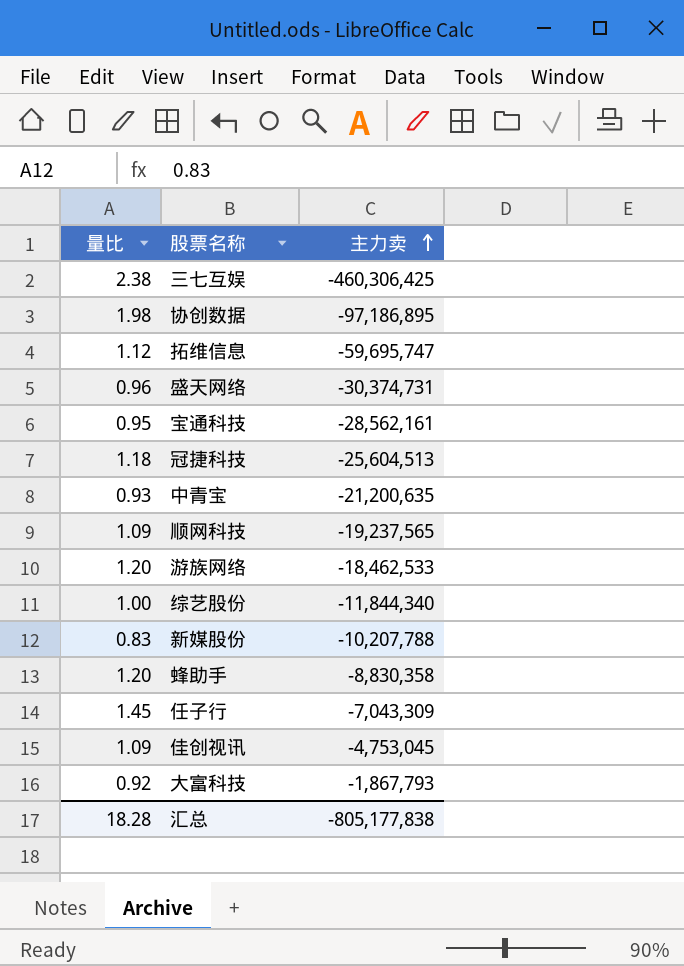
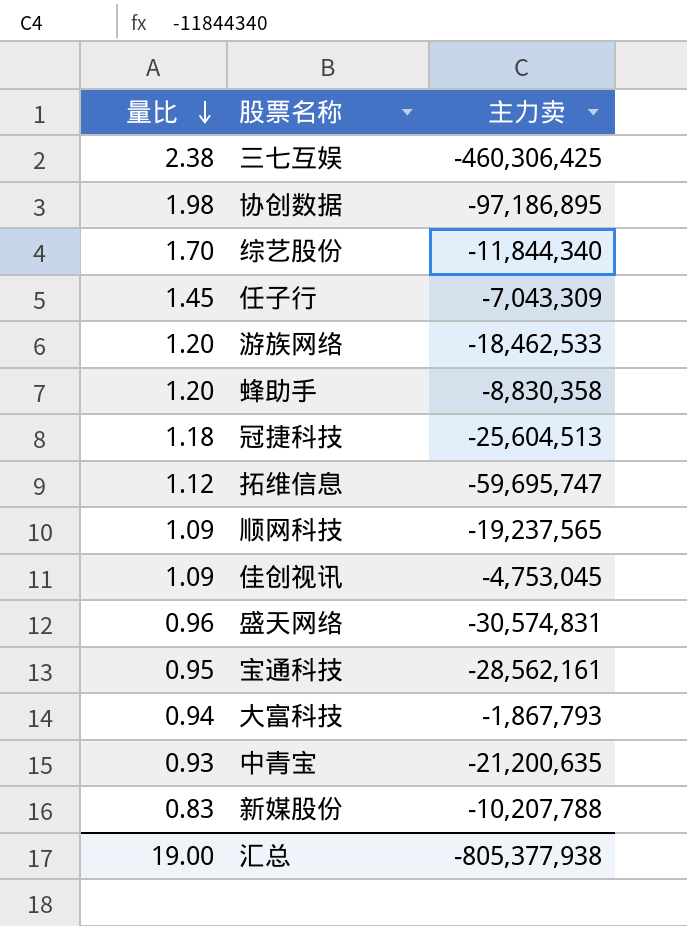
row order: 主力卖 ascending -> 量比 descending
综艺股份 | 量比: 1.00 -> 1.70
盛天网络 | 主力卖: -30,374,731 -> -30,574,831
大富科技 | 量比: 0.92 -> 0.94
汇总 | 量比: 18.28 -> 19.00
汇总 | 主力卖: -805,177,838 -> -805,377,938

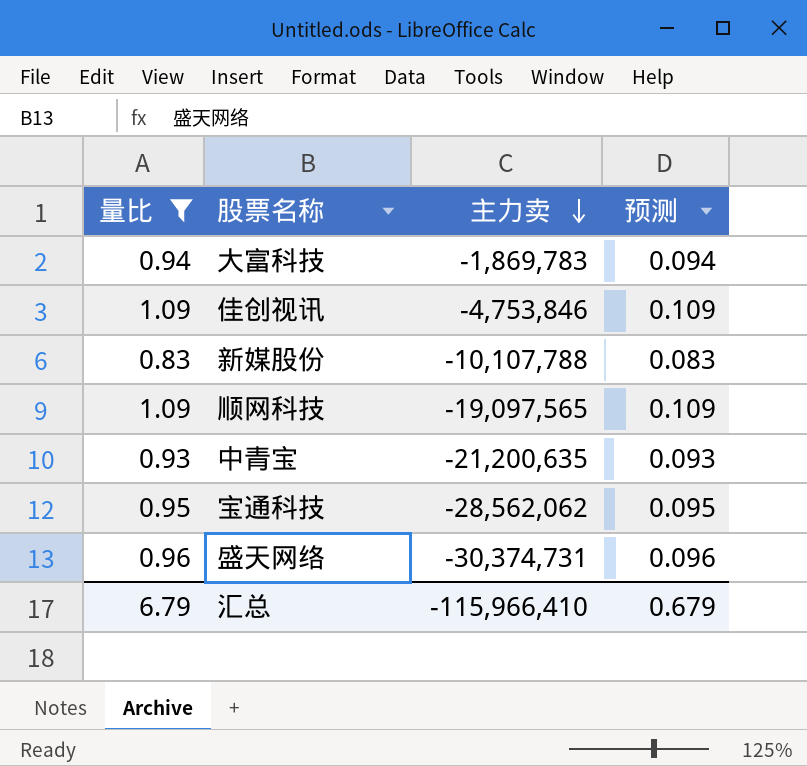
filter: none -> 量比 <= 1.09
row order: 量比 descending -> 主力卖 descending
column 预测 | formula: none -> [量比] * 0.1
大富科技 | 主力卖: -1,867,793 -> -1,869,783
佳创视讯 | 主力卖: -4,753,045 -> -4,753,846
新媒股份 | 主力卖: -10,207,788 -> -10,107,788
顺网科技 | 主力卖: -19,237,565 -> -19,097,565
宝通科技 | 主力卖: -28,562,161 -> -28,562,062
盛天网络 | 主力卖: -30,574,831 -> -30,374,731
汇总 | 量比: 19.00 -> 6.79
汇总 | 主力卖: -805,377,938 -> -115,966,410

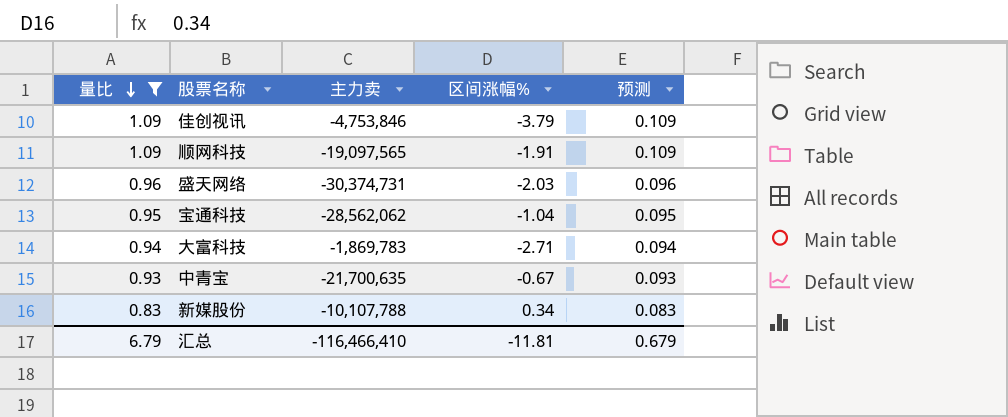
row order: 主力卖 descending -> 量比 descending
column 区间涨幅% | position: none -> 4
中青宝 | 主力卖: -21,200,635 -> -21,700,635
汇总 | 主力卖: -115,966,410 -> -116,466,410

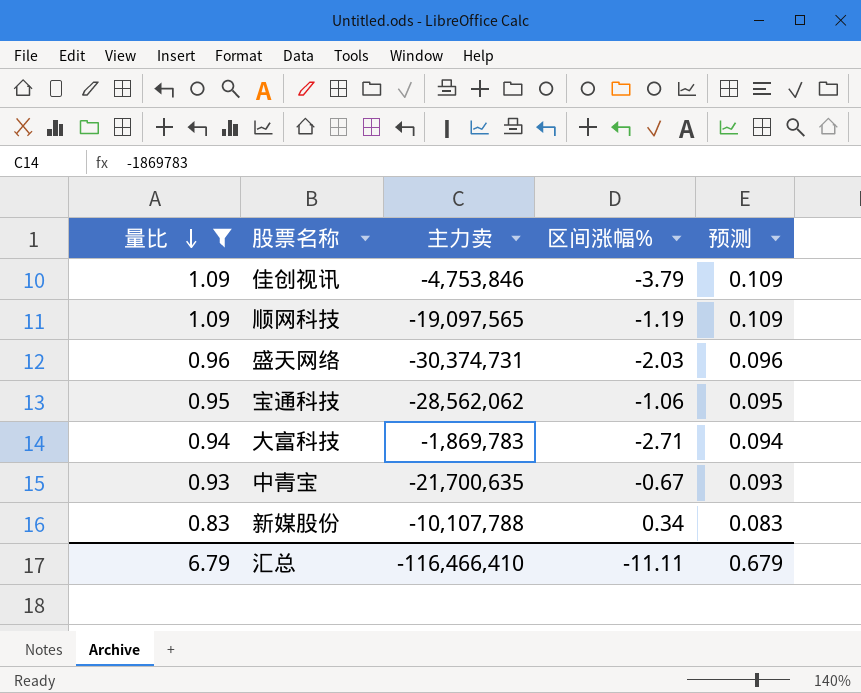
顺网科技 | 区间涨幅%: -1.91 -> -1.19
宝通科技 | 区间涨幅%: -1.04 -> -1.06
汇总 | 区间涨幅%: -11.81 -> -11.11

